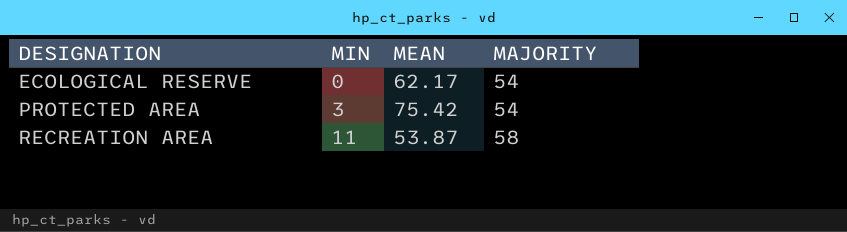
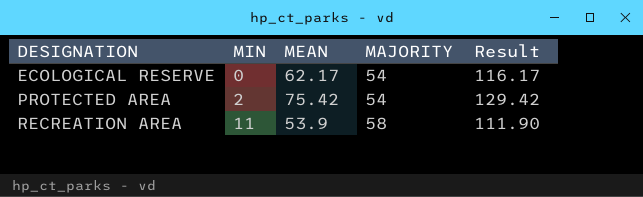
column Result | formula: none -> [MEAN] + [MAJORITY]
PROTECTED AREA | MIN: 3 -> 2
RECREATION AREA | MEAN: 53.87 -> 53.9

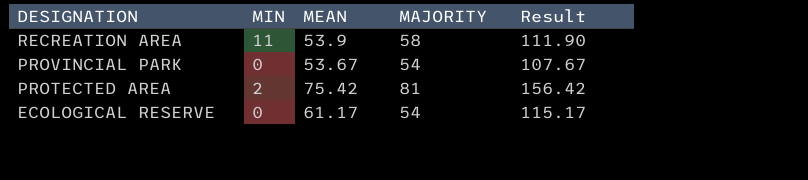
row order: DESIGNATION ascending -> DESIGNATION descending
row PROVINCIAL PARK: none -> 0 | 53.67 | 54 | 107.67
PROTECTED AREA | MAJORITY: 54 -> 81
PROTECTED AREA | Result: 129.42 -> 156.42
ECOLOGICAL RESERVE | MEAN: 62.17 -> 61.17
ECOLOGICAL RESERVE | Result: 116.17 -> 115.17

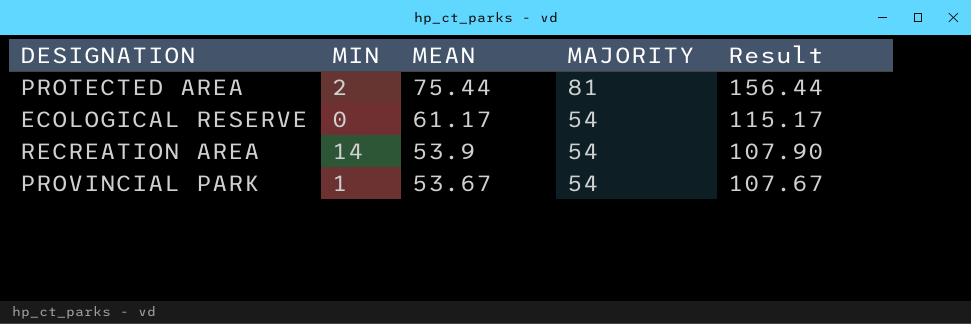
row order: DESIGNATION descending -> MEAN descending
PROTECTED AREA | MEAN: 75.42 -> 75.44
PROTECTED AREA | Result: 156.42 -> 156.44
RECREATION AREA | MIN: 11 -> 14
RECREATION AREA | MAJORITY: 58 -> 54
RECREATION AREA | Result: 111.90 -> 107.90
PROVINCIAL PARK | MIN: 0 -> 1

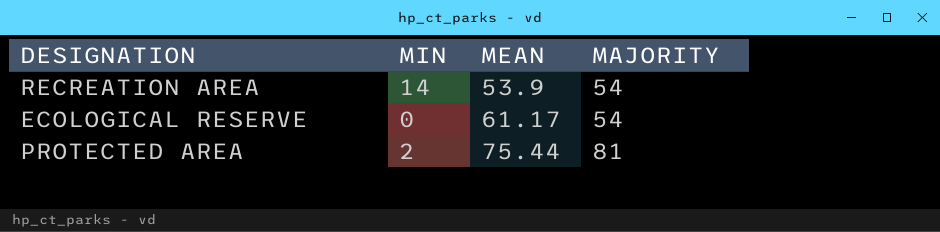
row order: MEAN descending -> MEAN ascending
column Result | formula: [MEAN] + [MAJORITY] -> none
row PROVINCIAL PARK: 1 | 53.67 | 54 | 107.67 -> none

